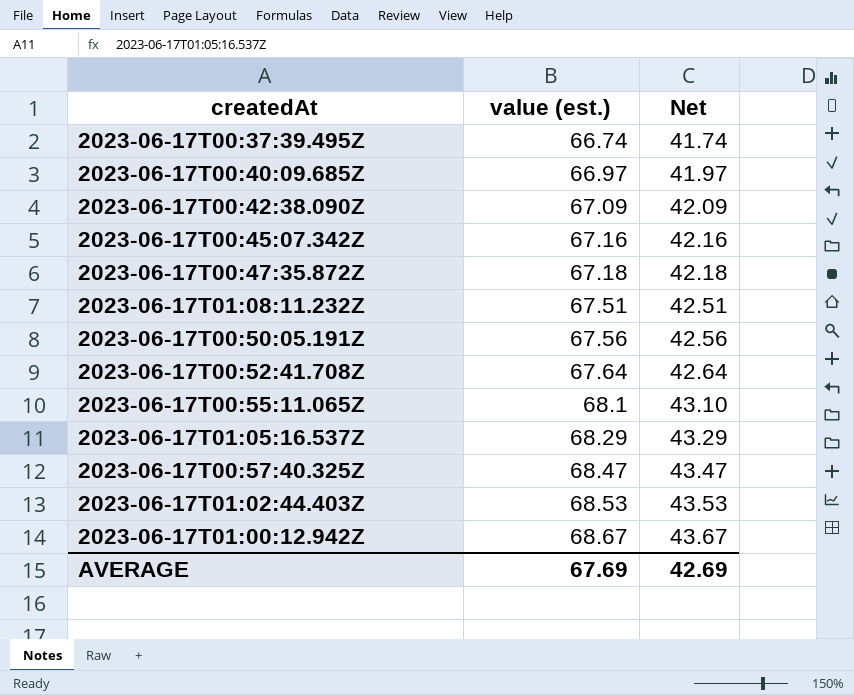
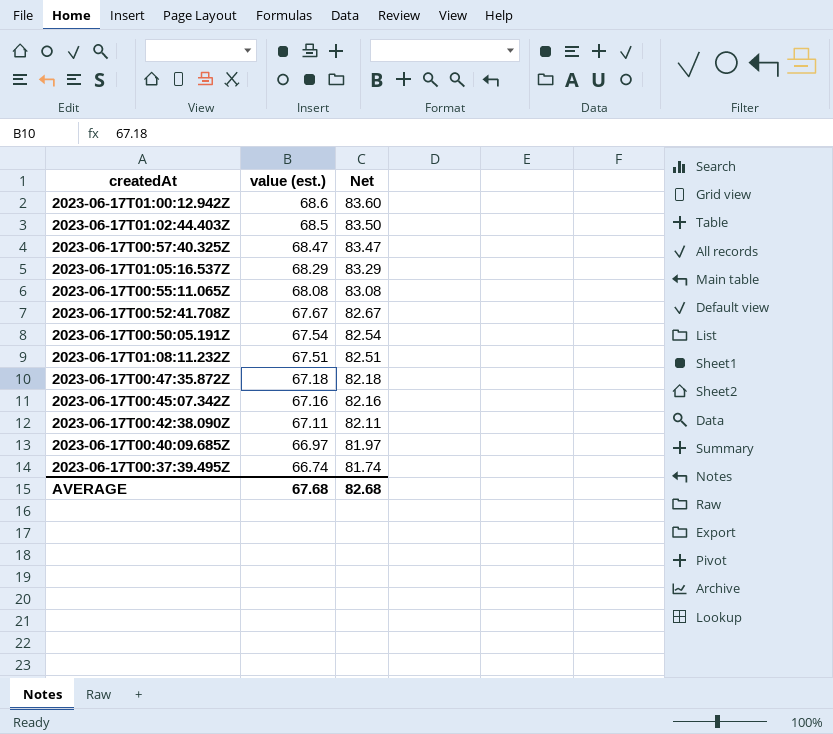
row order: value (est.) ascending -> value (est.) descending
column Net | formula: [value (est.)] - 25 -> [value (est.)] + 15
2023-06-17T01:00:12.942Z | value (est.): 68.67 -> 68.6
2023-06-17T01:02:44.403Z | value (est.): 68.53 -> 68.5
2023-06-17T00:55:11.065Z | value (est.): 68.1 -> 68.08
2023-06-17T00:52:41.708Z | value (est.): 67.64 -> 67.67
2023-06-17T00:50:05.191Z | value (est.): 67.56 -> 67.54
2023-06-17T00:42:38.090Z | value (est.): 67.09 -> 67.11
AVERAGE | value (est.): 67.69 -> 67.68
AVERAGE | Net: 42.69 -> 82.68

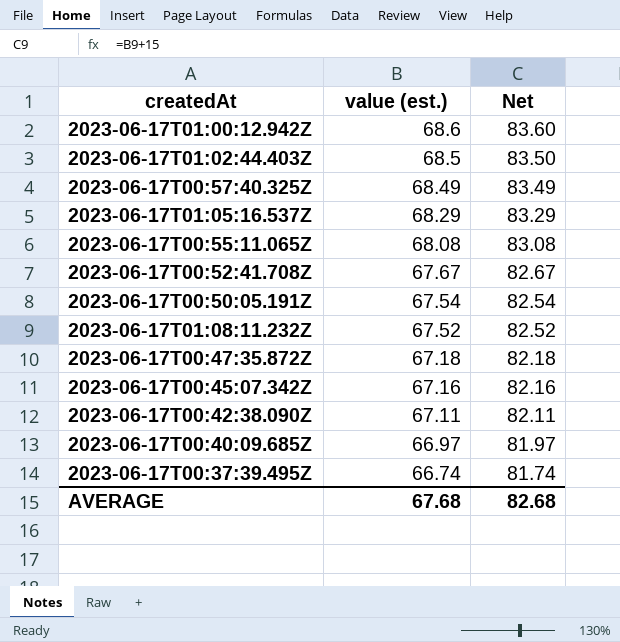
2023-06-17T00:57:40.325Z | value (est.): 68.47 -> 68.49
2023-06-17T00:57:40.325Z | Net: 83.47 -> 83.49
2023-06-17T01:08:11.232Z | value (est.): 67.51 -> 67.52
2023-06-17T01:08:11.232Z | Net: 82.51 -> 82.52

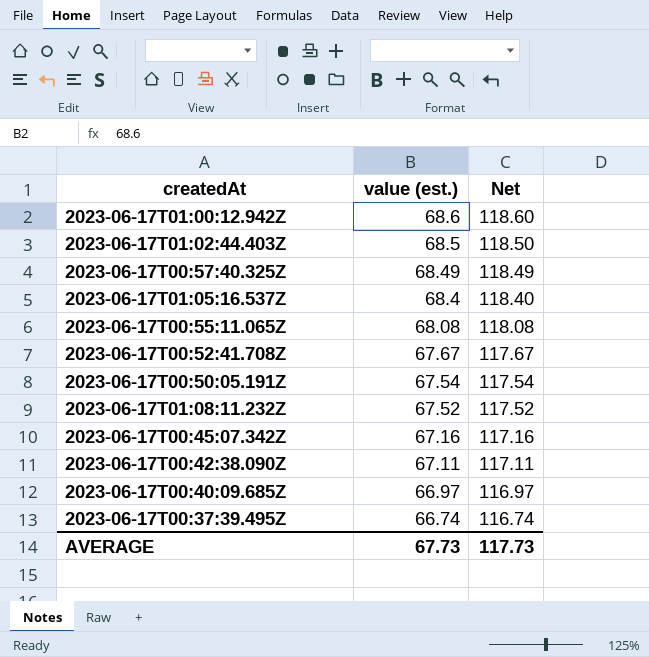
column Net | formula: [value (est.)] + 15 -> [value (est.)] + 50
row 2023-06-17T00:47:35.872Z: 67.18 | 82.18 -> none
2023-06-17T01:05:16.537Z | value (est.): 68.29 -> 68.4
AVERAGE | value (est.): 67.68 -> 67.73
AVERAGE | Net: 82.68 -> 117.73

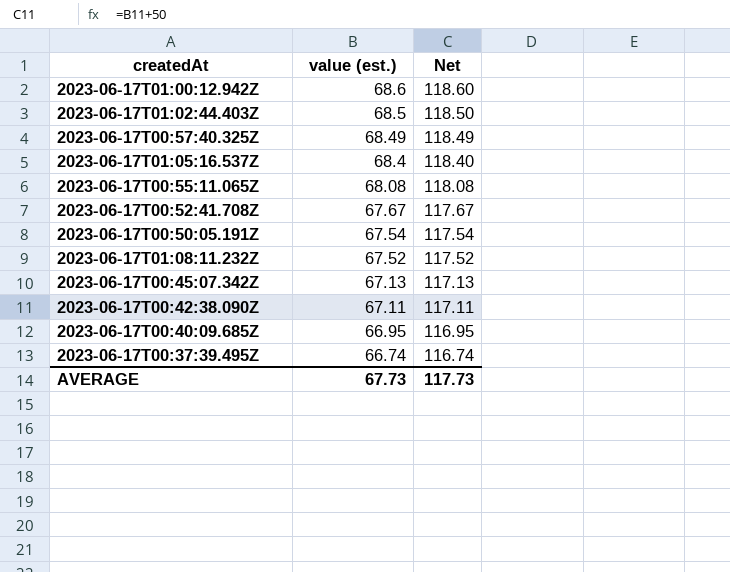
2023-06-17T00:45:07.342Z | value (est.): 67.16 -> 67.13
2023-06-17T00:45:07.342Z | Net: 117.16 -> 117.13
2023-06-17T00:40:09.685Z | value (est.): 66.97 -> 66.95
2023-06-17T00:40:09.685Z | Net: 116.97 -> 116.95

